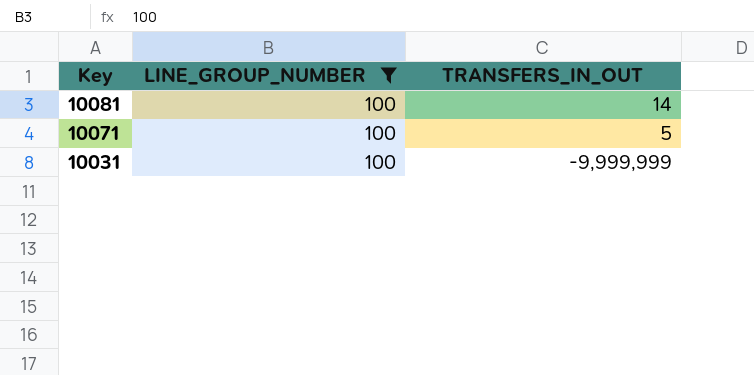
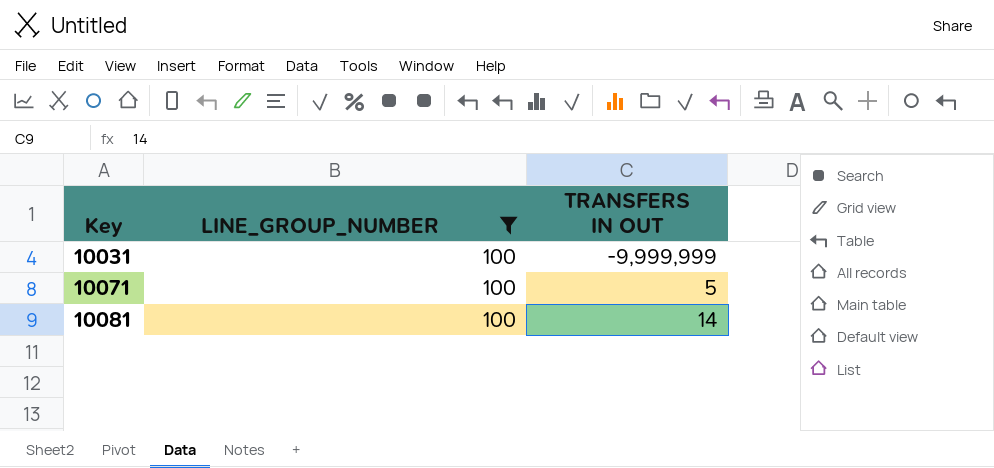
row order: Key descending -> Key ascending
column name: TRANSFERS_IN_OUT -> TRANSFERS IN OUT

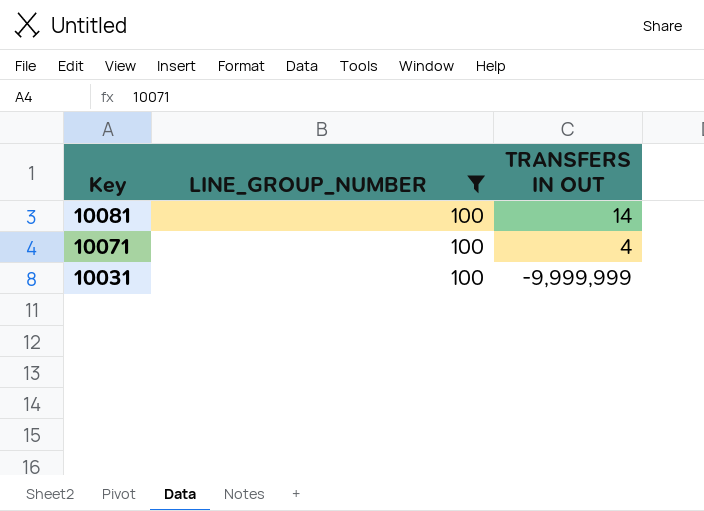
row order: Key ascending -> Key descending
10071 | TRANSFERS IN OUT: 5 -> 4

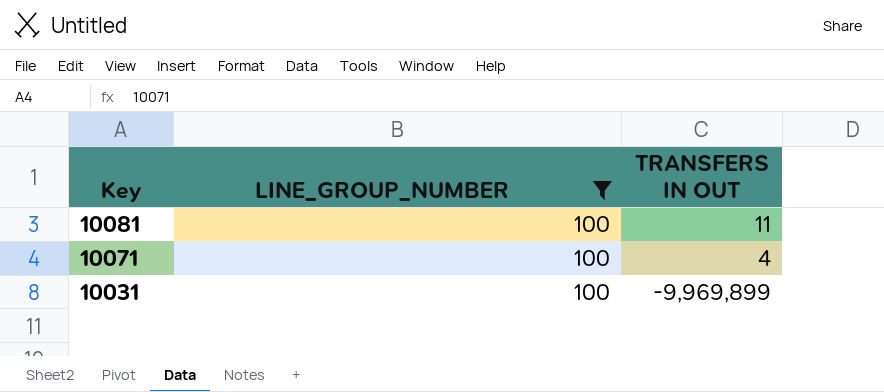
10081 | TRANSFERS IN OUT: 14 -> 11
10031 | TRANSFERS IN OUT: -9,999,999 -> -9,969,899

